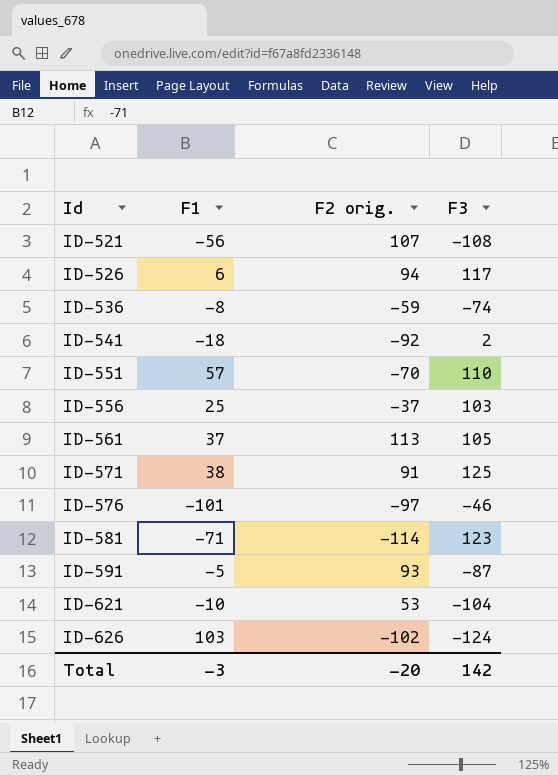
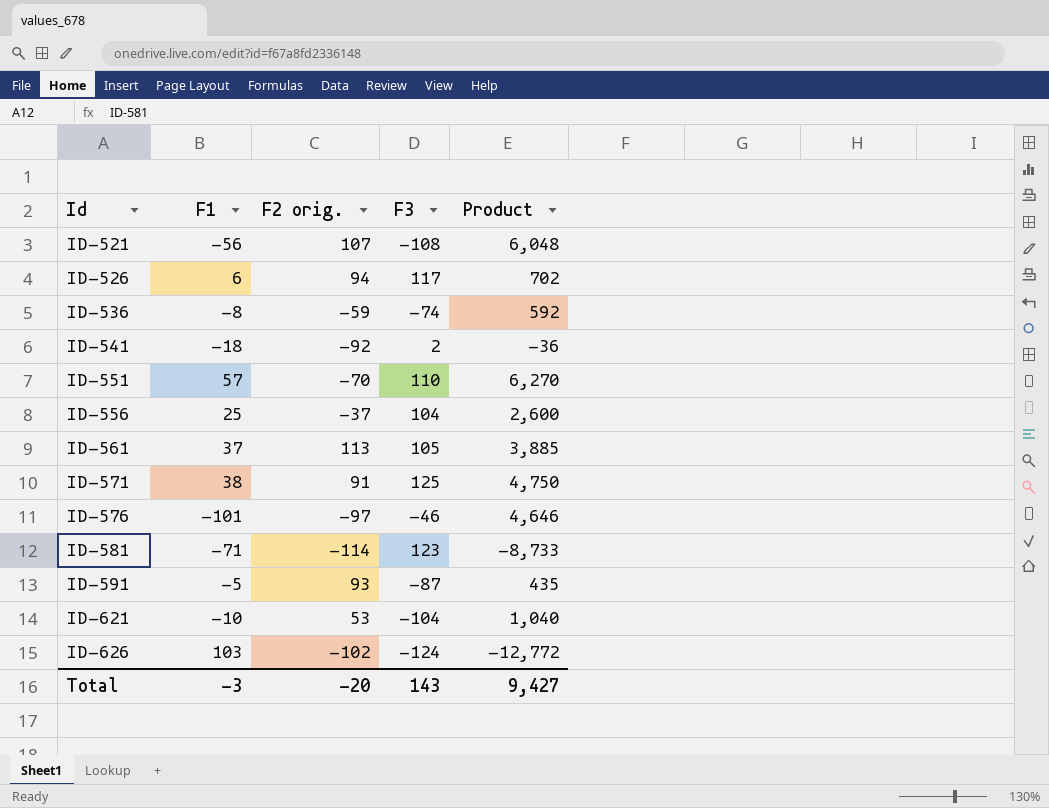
column Product | formula: none -> [F1] * [F3]
ID-556 | F3: 103 -> 104
Total | F3: 142 -> 143

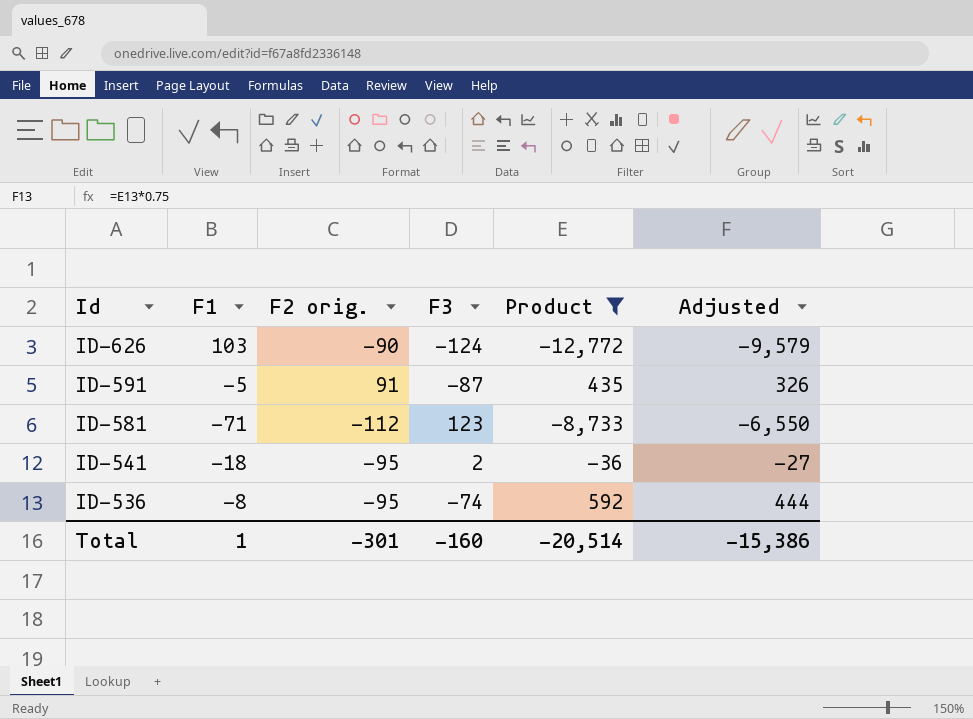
filter: none -> Product <= 592
row order: Id ascending -> Id descending
column Adjusted | formula: none -> [Product] * 0.75
ID-626 | F2 orig.: -102 -> -90
ID-591 | F2 orig.: 93 -> 91
ID-581 | F2 orig.: -114 -> -112
ID-541 | F2 orig.: -92 -> -95
ID-536 | F2 orig.: -59 -> -95
Total | F1: -3 -> 1
Total | F2 orig.: -20 -> -301
Total | F3: 143 -> -160
Total | Product: 9,427 -> -20,514

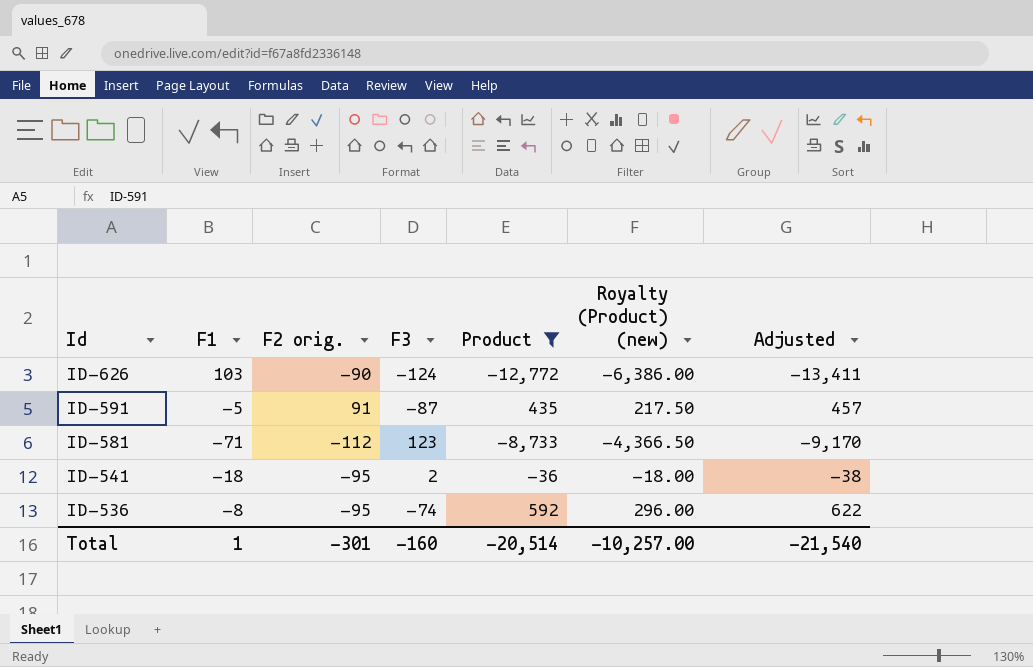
column Royalty (Product) (new) | formula: none -> [Product] * 0.5
column Adjusted | formula: [Product] * 0.75 -> [Product] * 1.05
Total | Adjusted: -15,386 -> -21,540

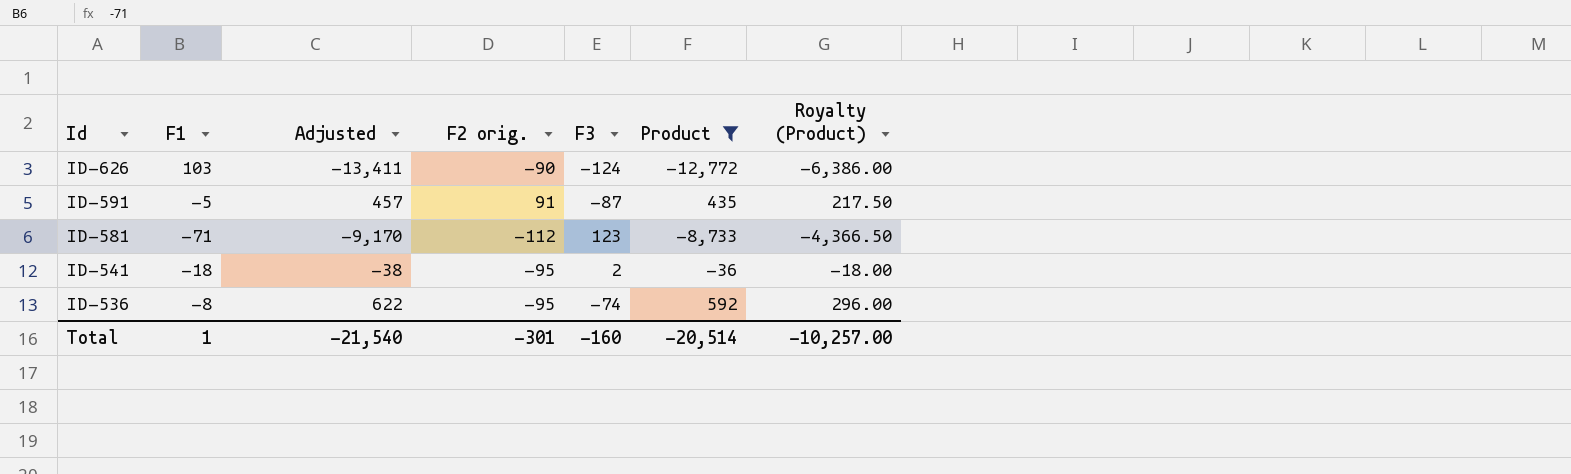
column Adjusted | position: 7 -> 3
column name: Royalty (Product) (new) -> Royalty (Product)

